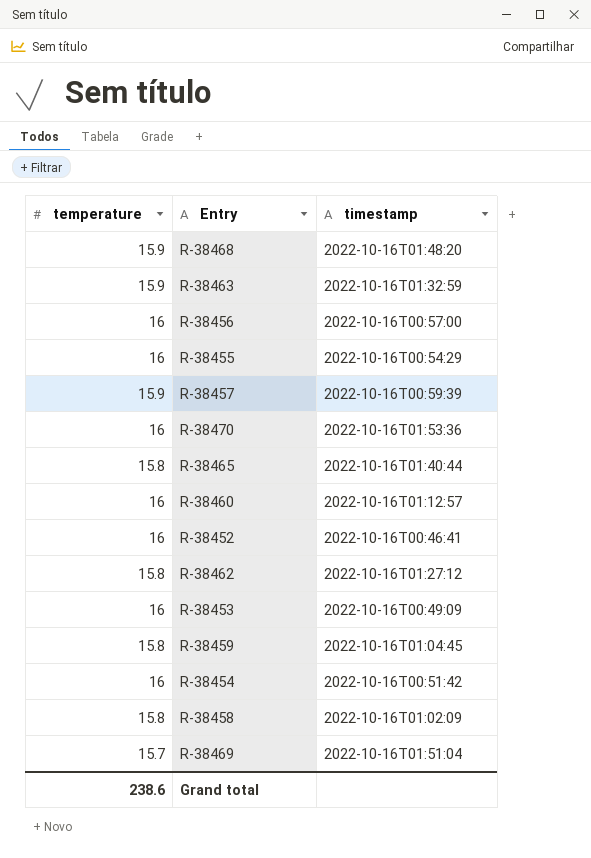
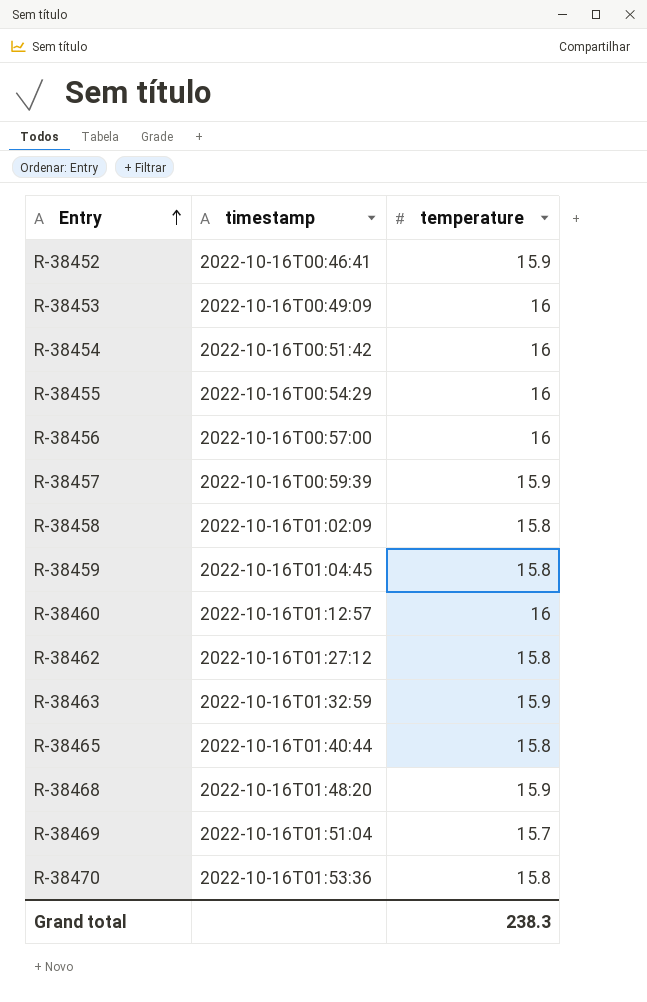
row order: none -> Entry ascending
column temperature | position: 1 -> 3
R-38452 | temperature: 16 -> 15.9
R-38470 | temperature: 16 -> 15.8
Grand total | temperature: 238.6 -> 238.3

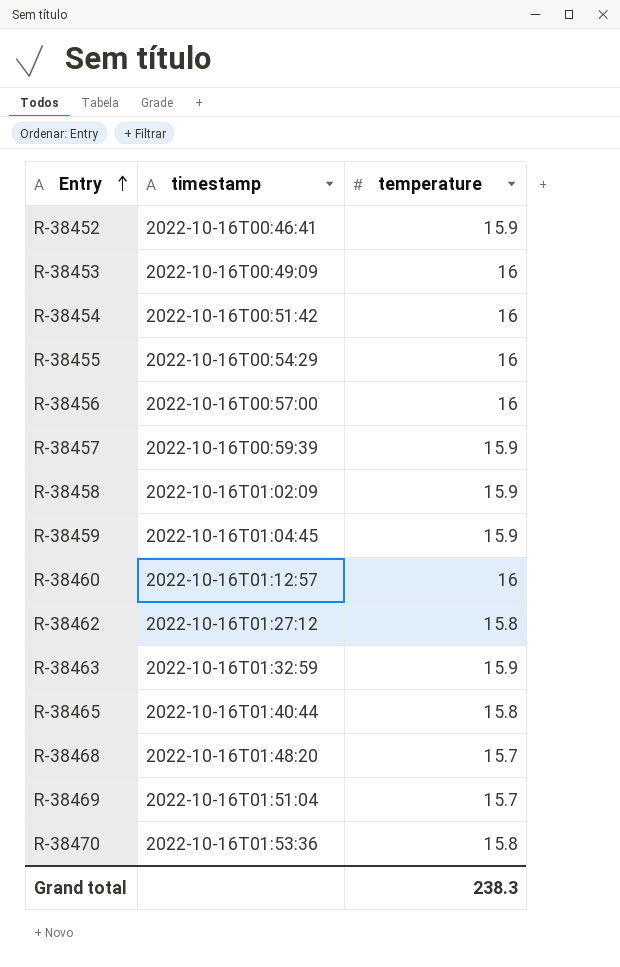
R-38458 | temperature: 15.8 -> 15.9
R-38459 | temperature: 15.8 -> 15.9
R-38468 | temperature: 15.9 -> 15.7

